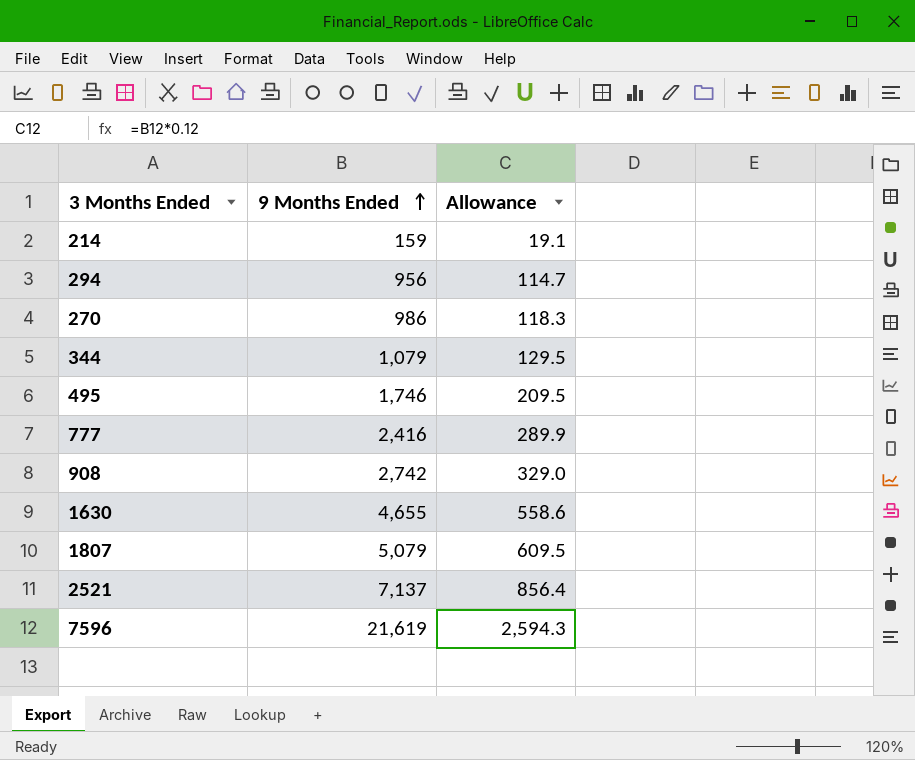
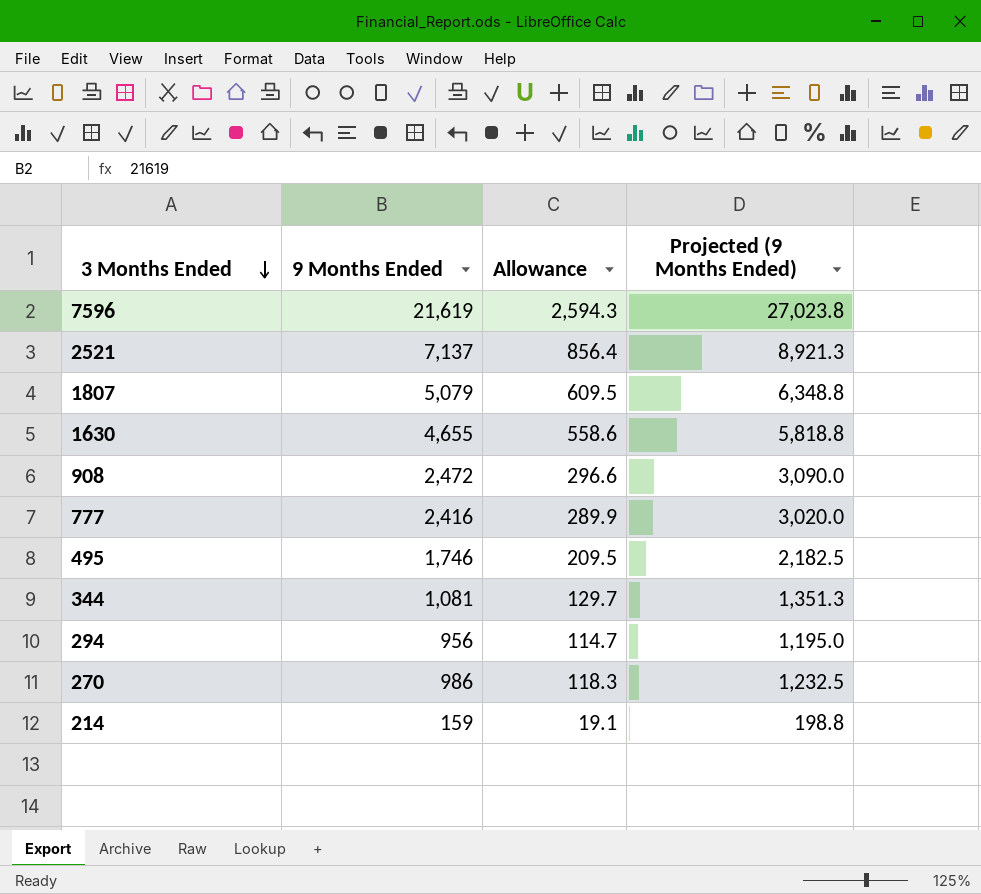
row order: 9 Months Ended ascending -> 3 Months Ended descending
column Projected (9 Months Ended) | formula: none -> [9 Months Ended] * 1.25
908 | 9 Months Ended: 2,742 -> 2,472
908 | Allowance: 329.0 -> 296.6
344 | 9 Months Ended: 1,079 -> 1,081
344 | Allowance: 129.5 -> 129.7

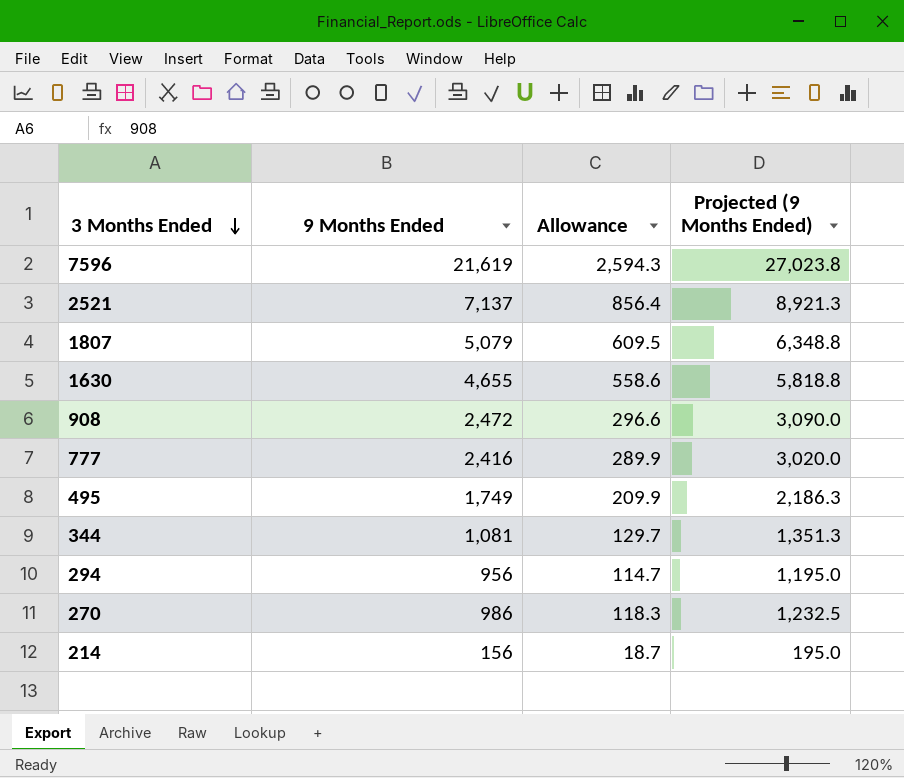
495 | 9 Months Ended: 1,746 -> 1,749
495 | Allowance: 209.5 -> 209.9
495 | Projected (9 Months Ended): 2,182.5 -> 2,186.3
214 | 9 Months Ended: 159 -> 156
214 | Allowance: 19.1 -> 18.7
214 | Projected (9 Months Ended): 198.8 -> 195.0

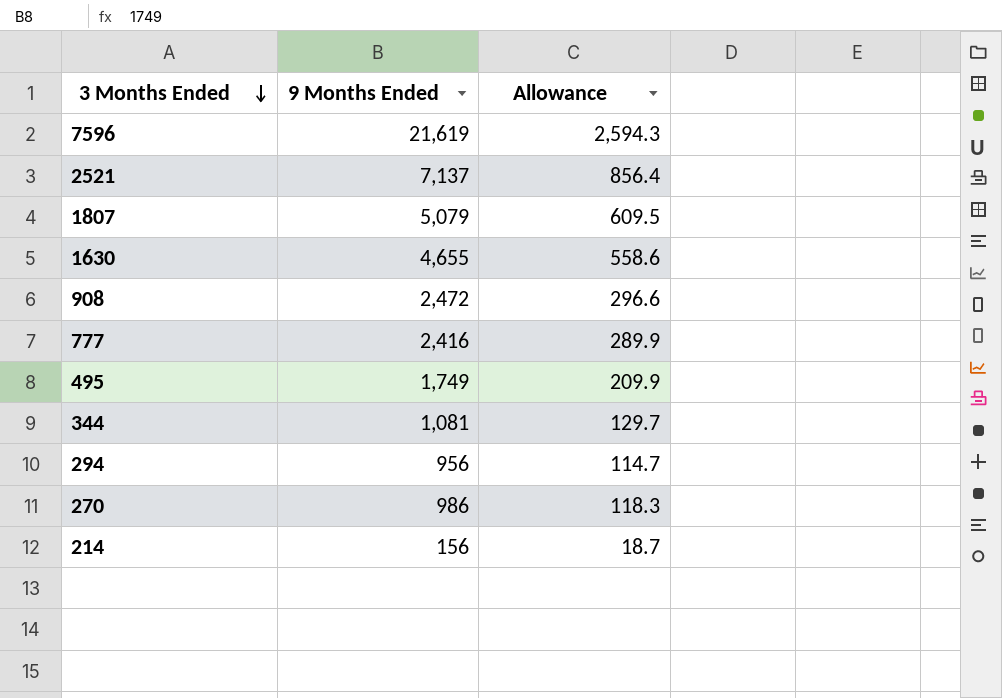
column Projected (9 Months Ended) | formula: [9 Months Ended] * 1.25 -> none

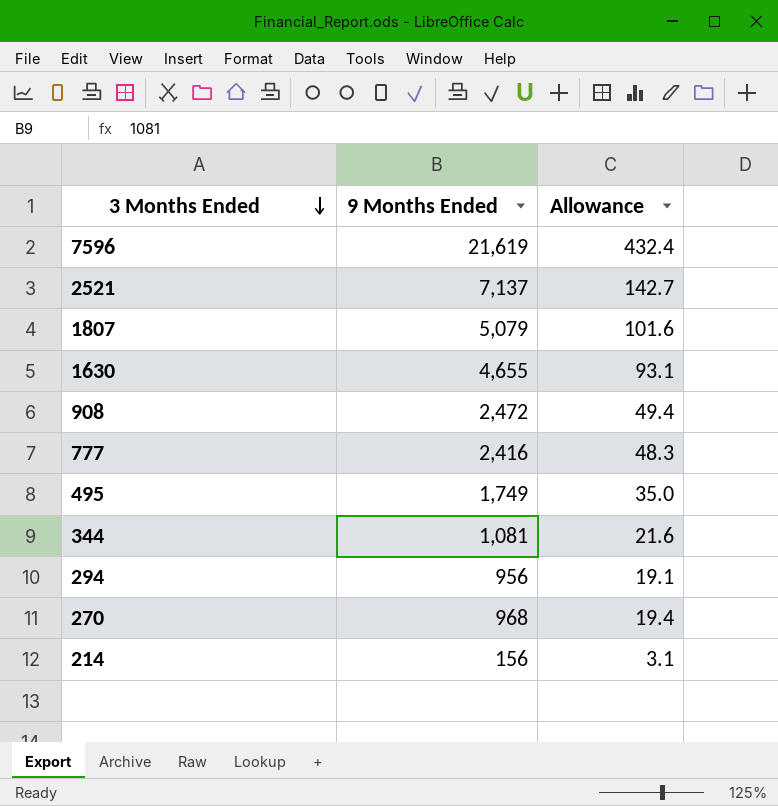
column Allowance | formula: [9 Months Ended] * 0.12 -> [9 Months Ended] * 0.02
270 | 9 Months Ended: 986 -> 968

